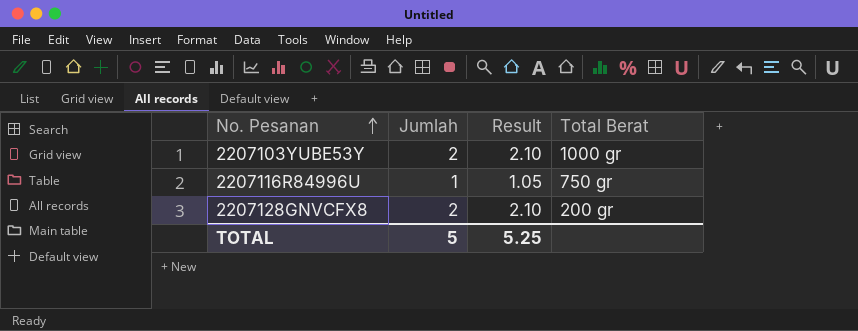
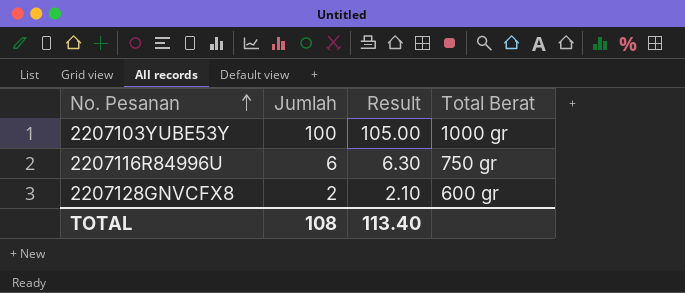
2207103YUBE53Y | Jumlah: 2 -> 100
2207103YUBE53Y | Result: 2.10 -> 105.00
2207116R84996U | Jumlah: 1 -> 6
2207116R84996U | Result: 1.05 -> 6.30
2207128GNVCFX8 | Total Berat: 200 gr -> 600 gr
TOTAL | Jumlah: 5 -> 108
TOTAL | Result: 5.25 -> 113.40

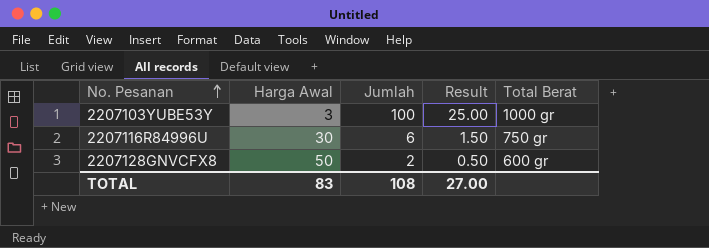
column Harga Awal | position: none -> 2
column Result | formula: [Jumlah] * 1.05 -> [Jumlah] * 0.25
TOTAL | Result: 113.40 -> 27.00

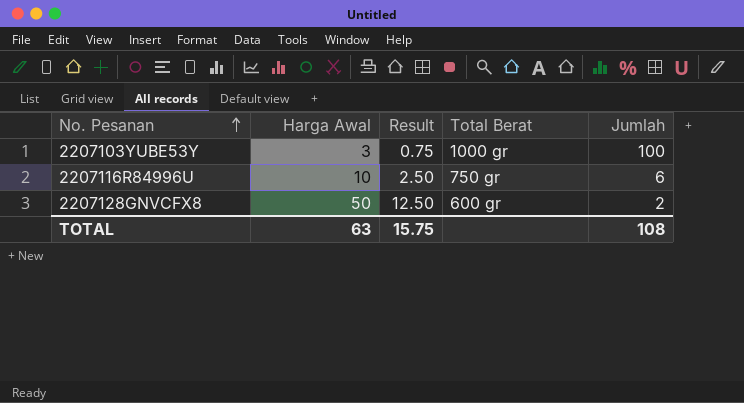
column Result | formula: [Jumlah] * 0.25 -> [Harga Awal] * 0.25
column Jumlah | position: 3 -> 5
2207116R84996U | Harga Awal: 30 -> 10
TOTAL | Harga Awal: 83 -> 63
TOTAL | Result: 27.00 -> 15.75

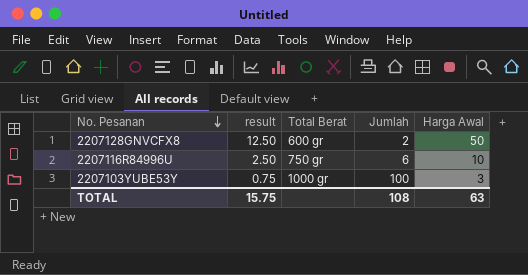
row order: No. Pesanan ascending -> No. Pesanan descending
column name: Result -> result
column Harga Awal | position: 2 -> 5

